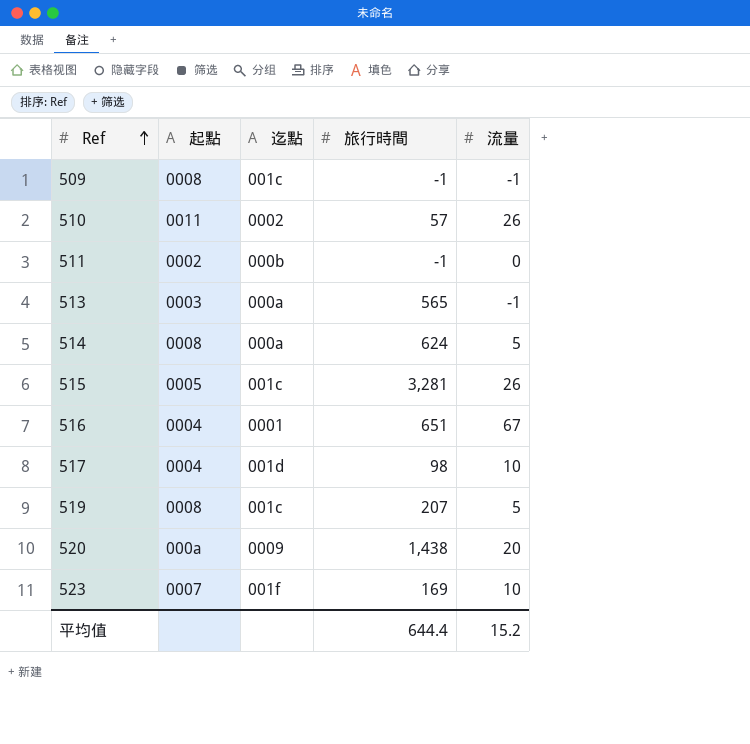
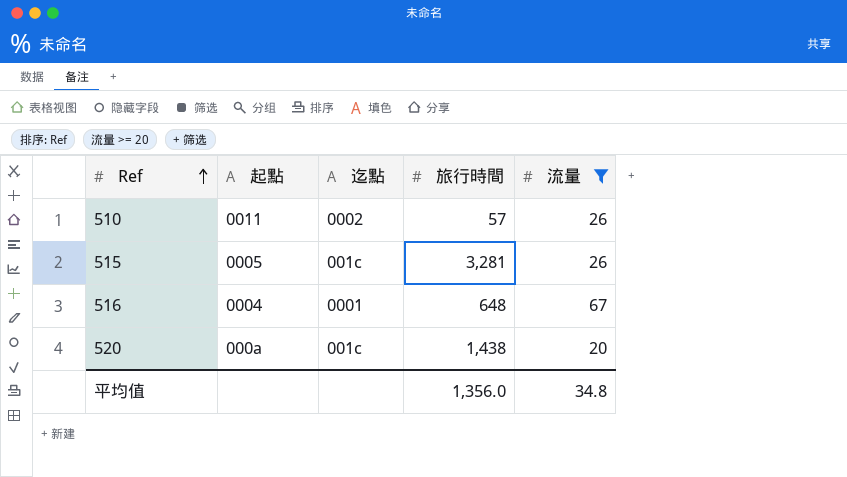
filter: none -> 流量 >= 20
516 | 旅行時間: 651 -> 648
520 | 迄點: 0009 -> 001c
平均值 | 旅行時間: 644.4 -> 1,356.0
平均值 | 流量: 15.2 -> 34.8

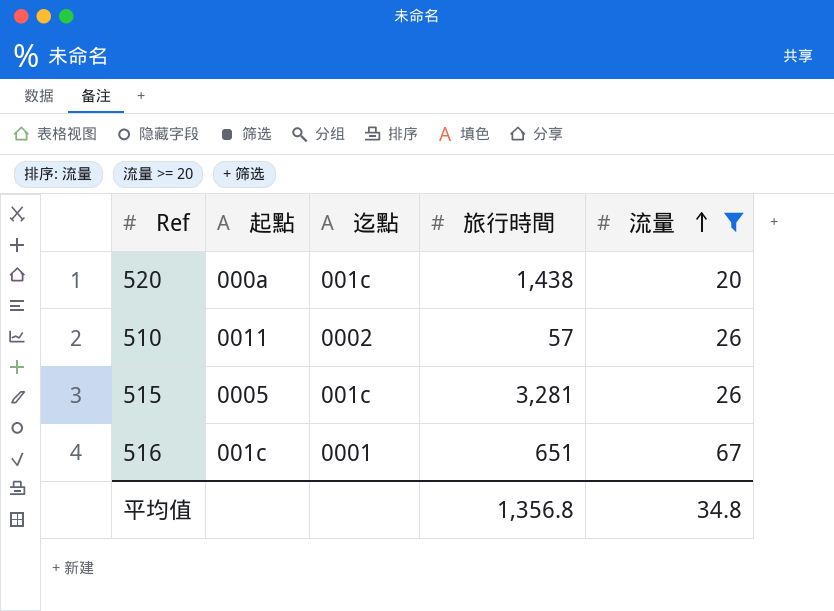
row order: Ref ascending -> 流量 ascending
516 | 起點: 0004 -> 001c
516 | 旅行時間: 648 -> 651
平均值 | 旅行時間: 1,356.0 -> 1,356.8

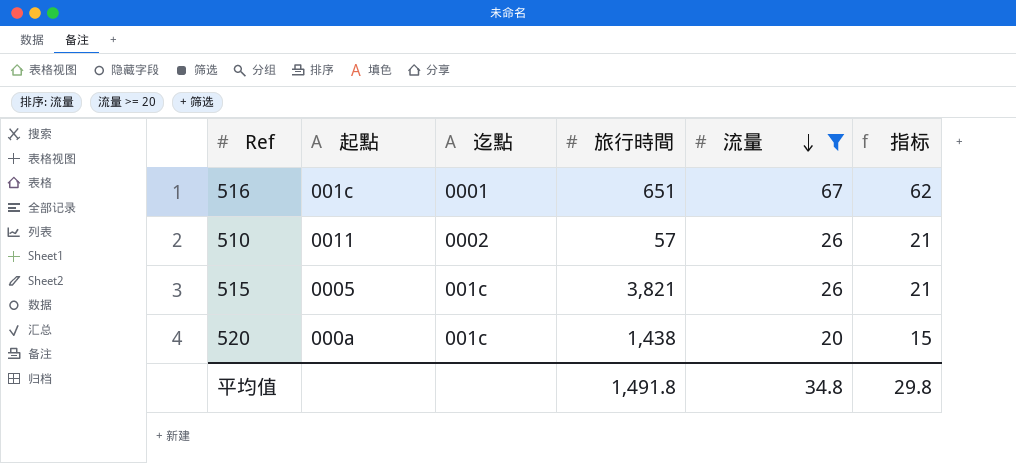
row order: 流量 ascending -> 流量 descending
column 指标 | formula: none -> [流量] - 5
515 | 旅行時間: 3,281 -> 3,821
平均值 | 旅行時間: 1,356.8 -> 1,491.8

